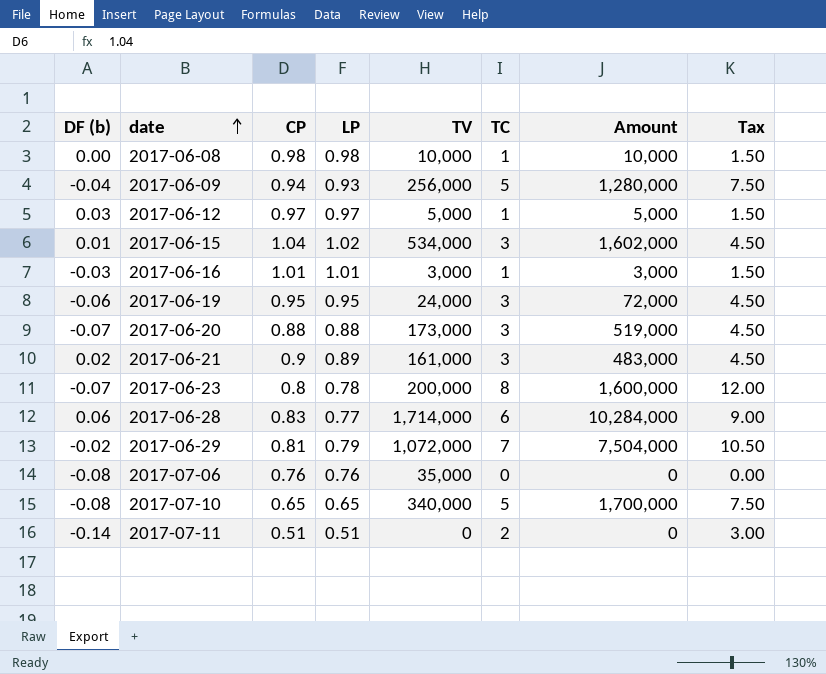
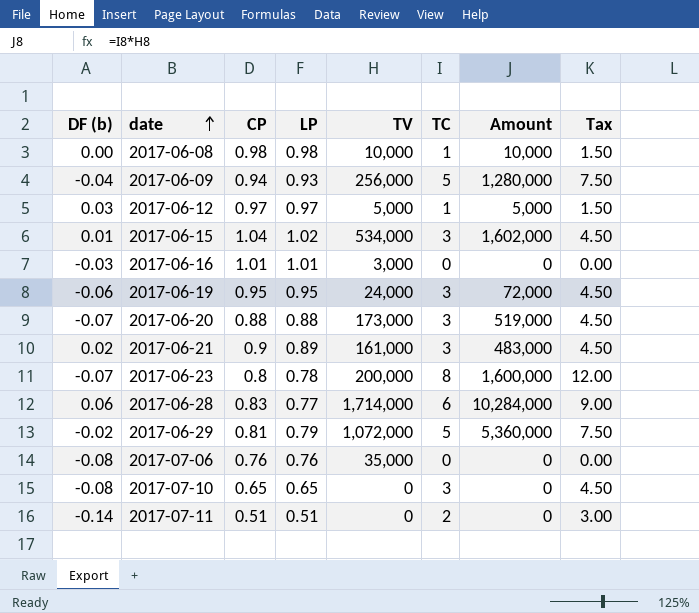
2017-06-16 | TC: 1 -> 0
2017-06-16 | Amount: 3,000 -> 0
2017-06-16 | Tax: 1.50 -> 0.00
2017-06-29 | TC: 7 -> 5
2017-06-29 | Amount: 7,504,000 -> 5,360,000
2017-06-29 | Tax: 10.50 -> 7.50
2017-07-10 | TV: 340,000 -> 0
2017-07-10 | TC: 5 -> 3
2017-07-10 | Amount: 1,700,000 -> 0
2017-07-10 | Tax: 7.50 -> 4.50

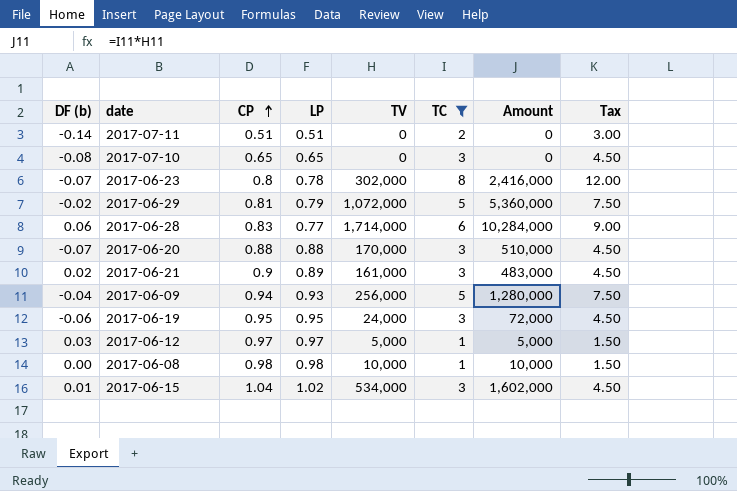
filter: none -> TC != 0
row order: date ascending -> CP ascending
2017-06-23 | TV: 200,000 -> 302,000
2017-06-23 | Amount: 1,600,000 -> 2,416,000
2017-06-20 | TV: 173,000 -> 170,000
2017-06-20 | Amount: 519,000 -> 510,000

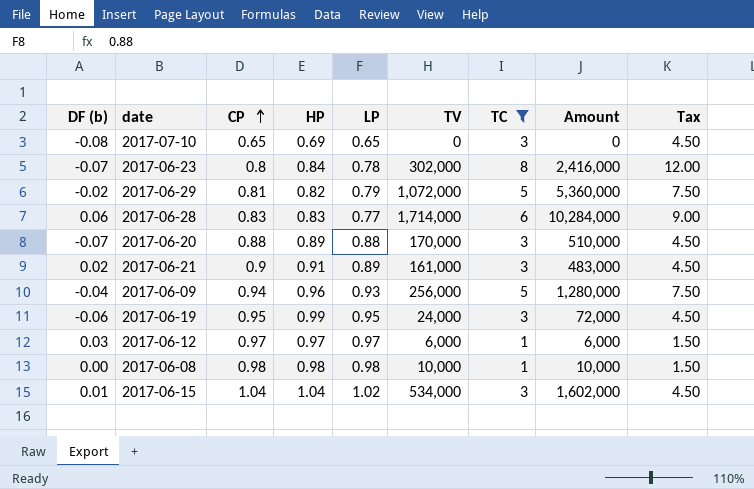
column HP | position: none -> 4
row 2017-07-11: -0.14 | 0.51 | 0.51 | 0 | 2 | 0 | 3.00 -> none
2017-06-12 | TV: 5,000 -> 6,000
2017-06-12 | Amount: 5,000 -> 6,000

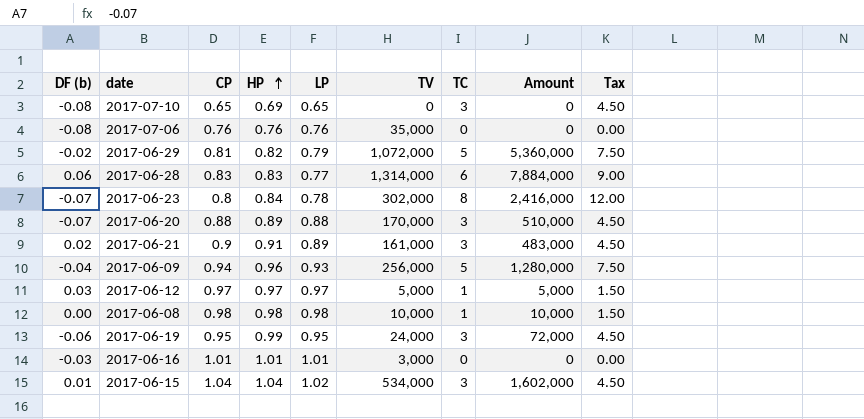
filter: TC != 0 -> none
row order: CP ascending -> HP ascending
2017-06-28 | TV: 1,714,000 -> 1,314,000
2017-06-28 | Amount: 10,284,000 -> 7,884,000
2017-06-12 | TV: 6,000 -> 5,000
2017-06-12 | Amount: 6,000 -> 5,000

